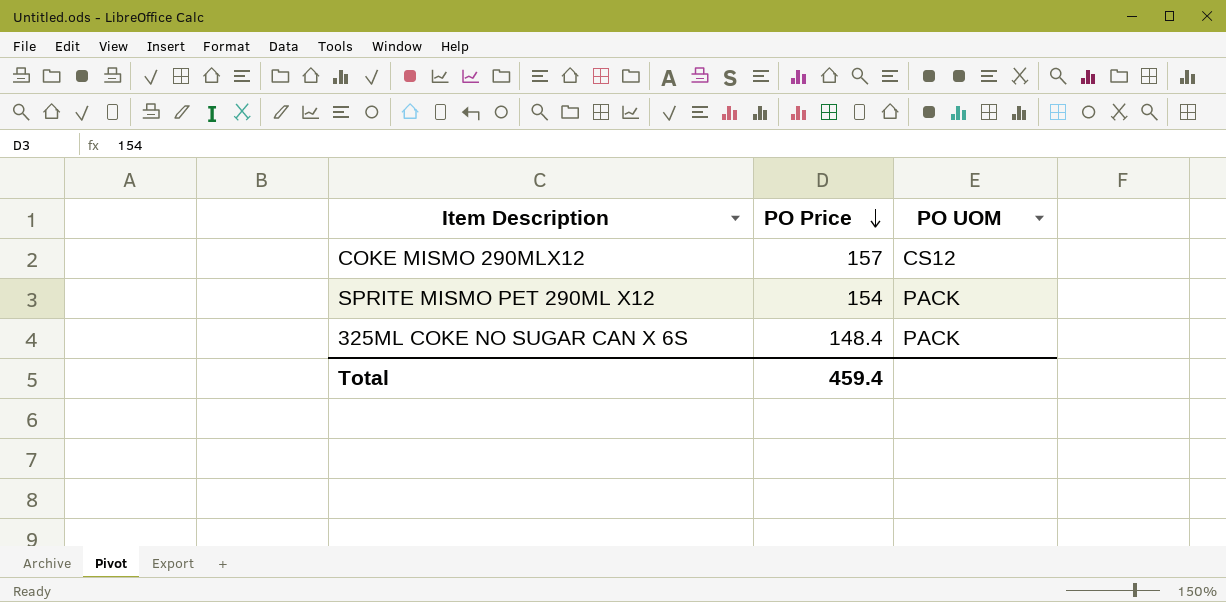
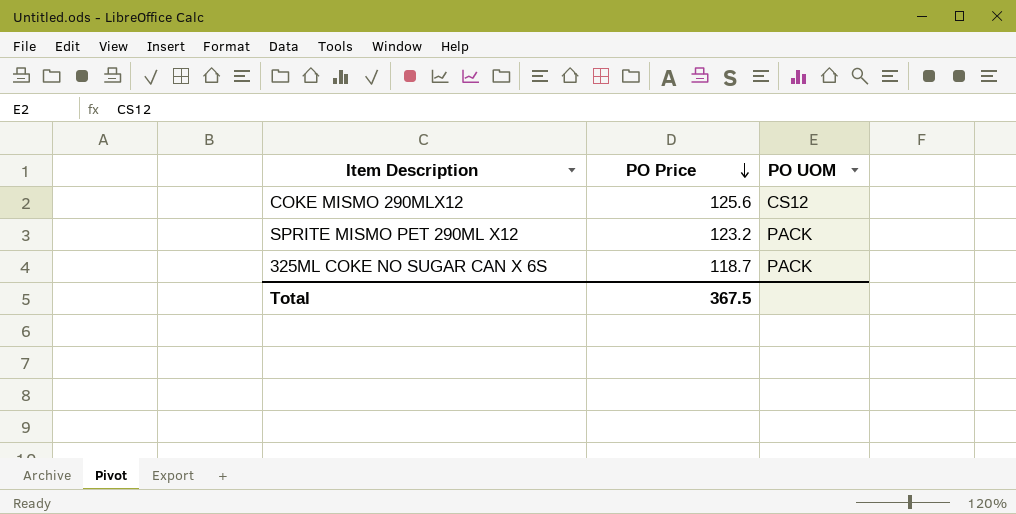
COKE MISMO 290MLX12 | PO Price: 157 -> 125.6
SPRITE MISMO PET 290ML X12 | PO Price: 154 -> 123.2
325ML COKE NO SUGAR CAN X 6S | PO Price: 148.4 -> 118.7
Total | PO Price: 459.4 -> 367.5

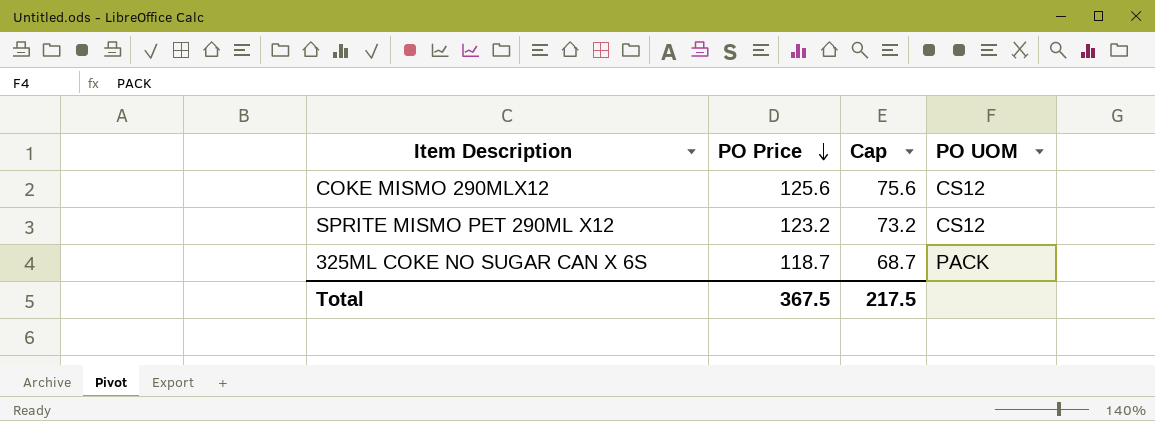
column Cap | formula: none -> [PO Price] - 50
SPRITE MISMO PET 290ML X12 | PO UOM: PACK -> CS12

